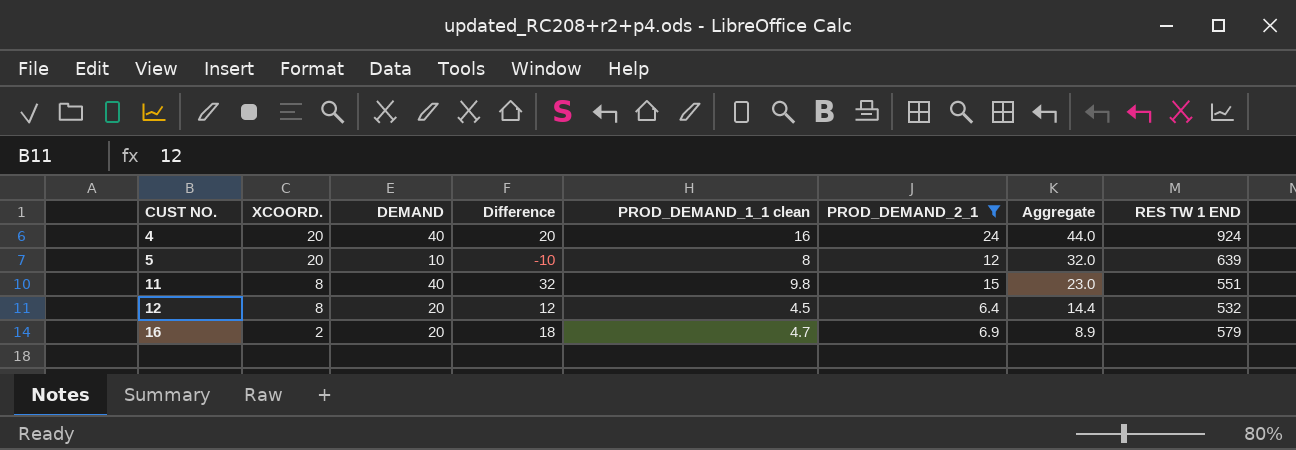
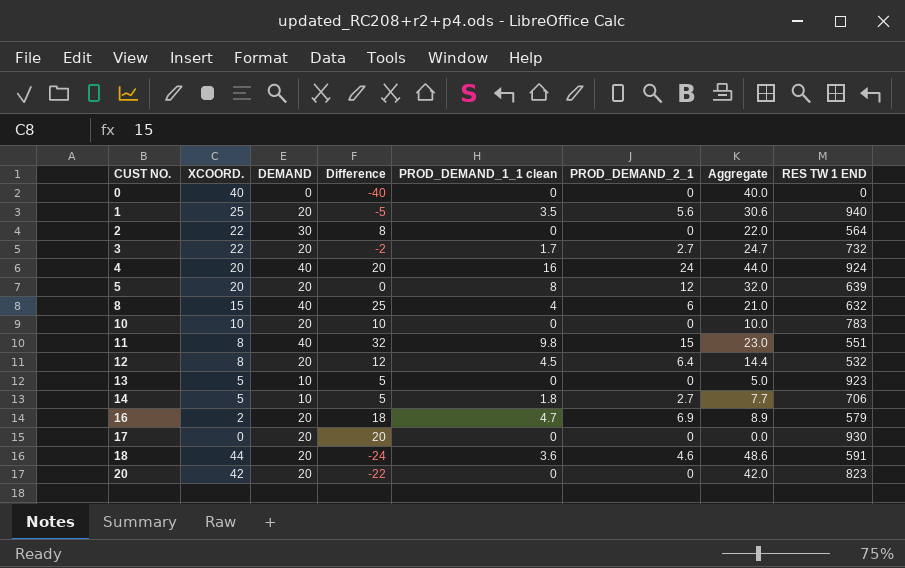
filter: PROD_DEMAND_2_1 >= 6.4 -> none
5 | DEMAND: 10 -> 20
5 | Difference: -10 -> 0

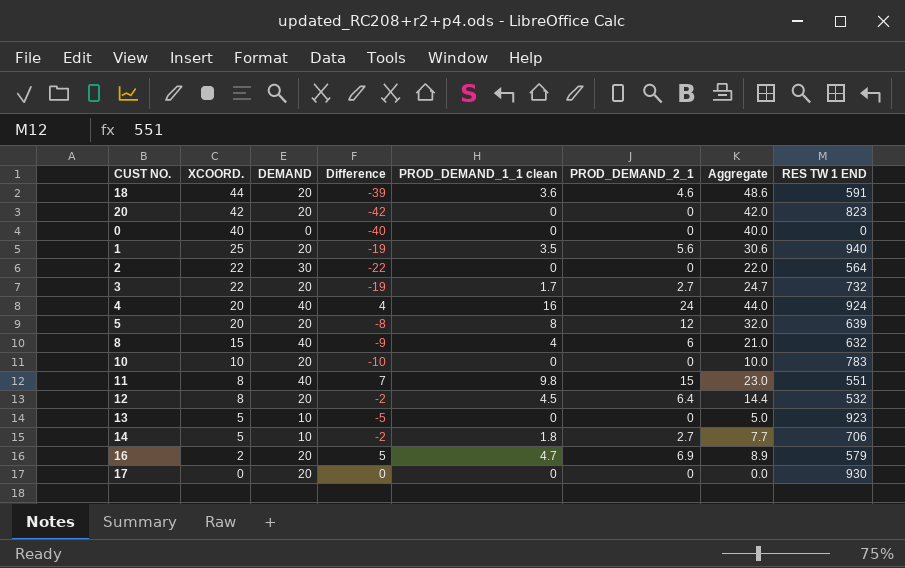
row order: CUST NO. ascending -> XCOORD. descending
column Difference | formula: [DEMAND] - [XCOORD.] -> [PROD_DEMAND_2_1] - [XCOORD.]

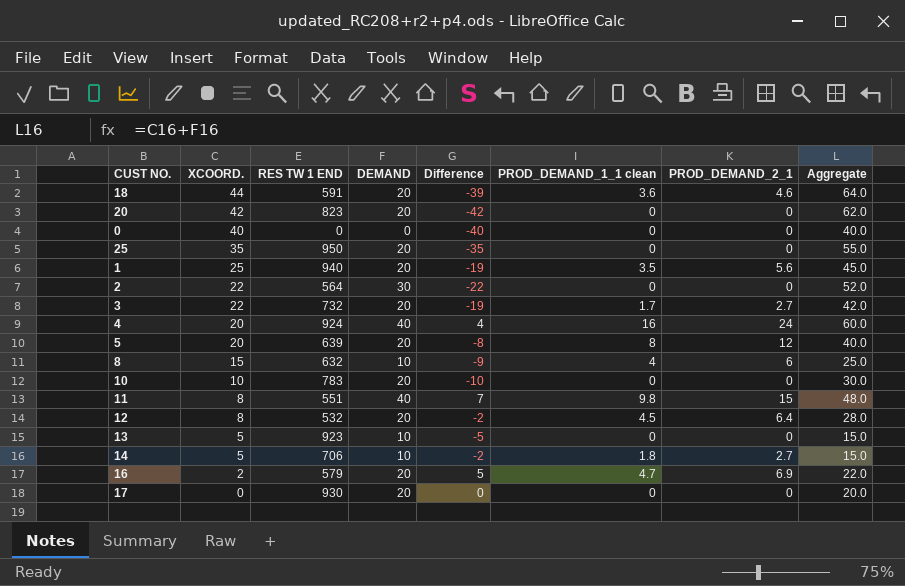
column RES TW 1 END | position: 8 -> 3
column Aggregate | formula: [XCOORD.] + [PROD_DEMAND_2_1] -> [XCOORD.] + [DEMAND]
row 25: none -> 35 | 950 | 20 | -35 | 0 | 0 | 55.0
8 | DEMAND: 40 -> 10

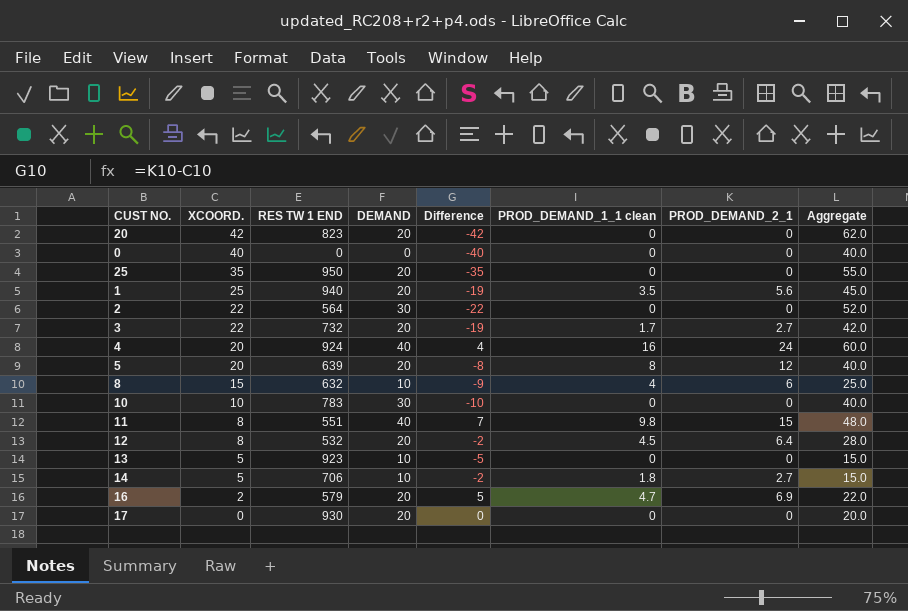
row 18: 44 | 591 | 20 | -39 | 3.6 | 4.6 | 64.0 -> none
10 | DEMAND: 20 -> 30
10 | Aggregate: 30.0 -> 40.0

